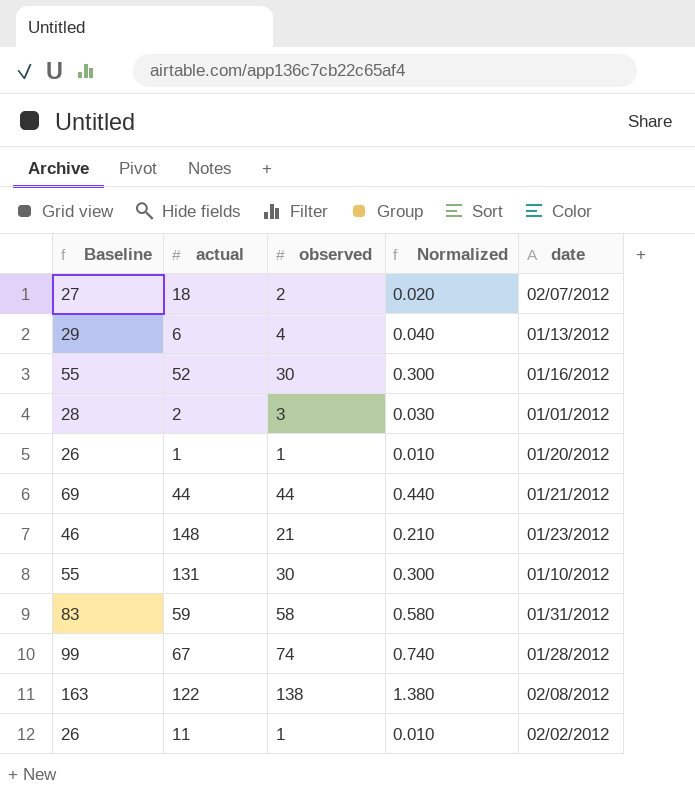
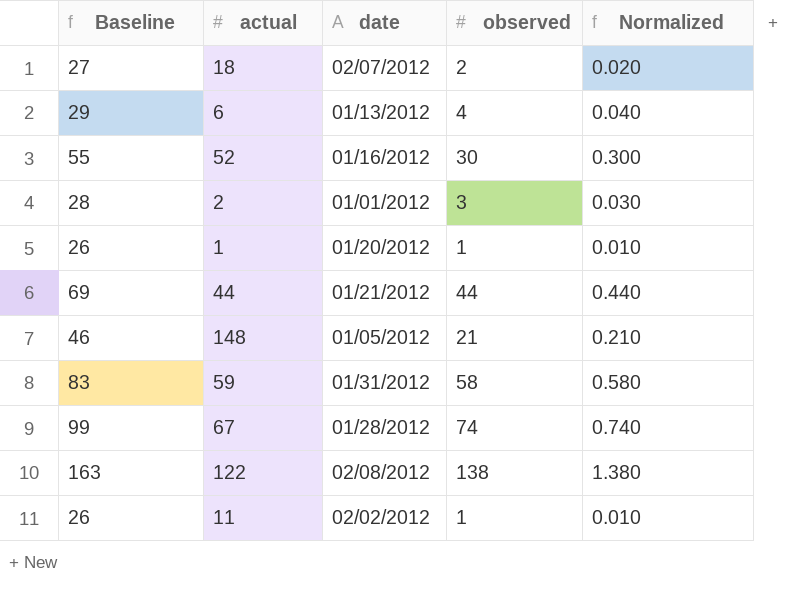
column date | position: 5 -> 3
row 131: 55 | 30 | 0.300 | 01/10/2012 -> none
148 | date: 01/23/2012 -> 01/05/2012

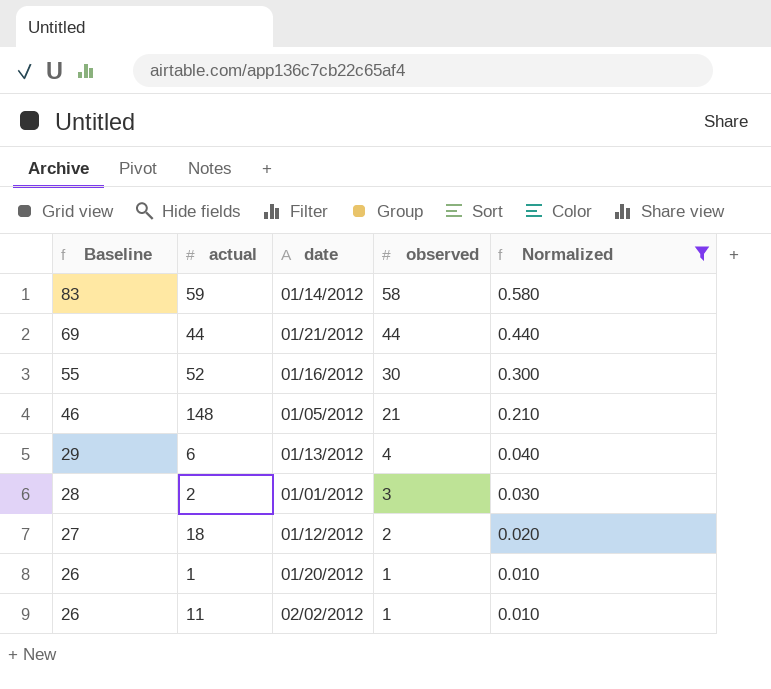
filter: none -> Normalized <= 0.580
row order: none -> Baseline descending
59 | date: 01/31/2012 -> 01/14/2012
18 | date: 02/07/2012 -> 01/12/2012

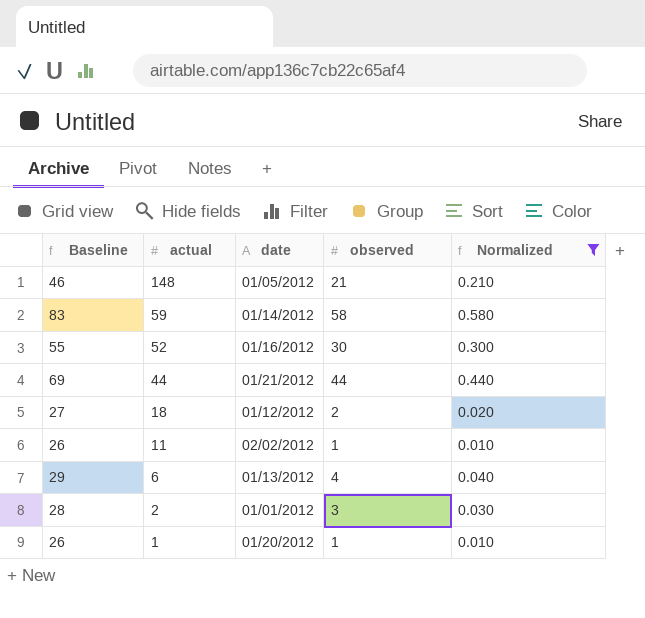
row order: Baseline descending -> actual descending

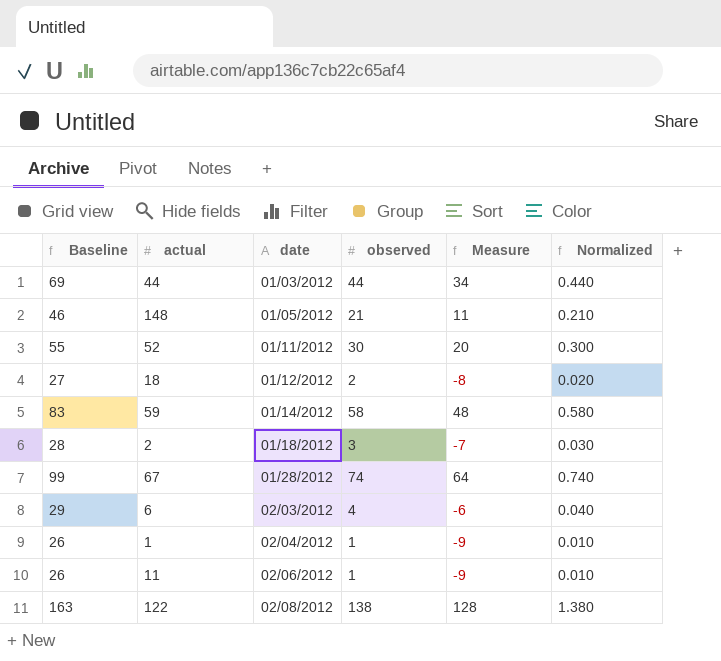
filter: Normalized <= 0.580 -> none
row order: actual descending -> date ascending
column Measure | formula: none -> [observed] - 10
44 | date: 01/21/2012 -> 01/03/2012
52 | date: 01/16/2012 -> 01/11/2012
2 | date: 01/01/2012 -> 01/18/2012
6 | date: 01/13/2012 -> 02/03/2012
1 | date: 01/20/2012 -> 02/04/2012
11 | date: 02/02/2012 -> 02/06/2012

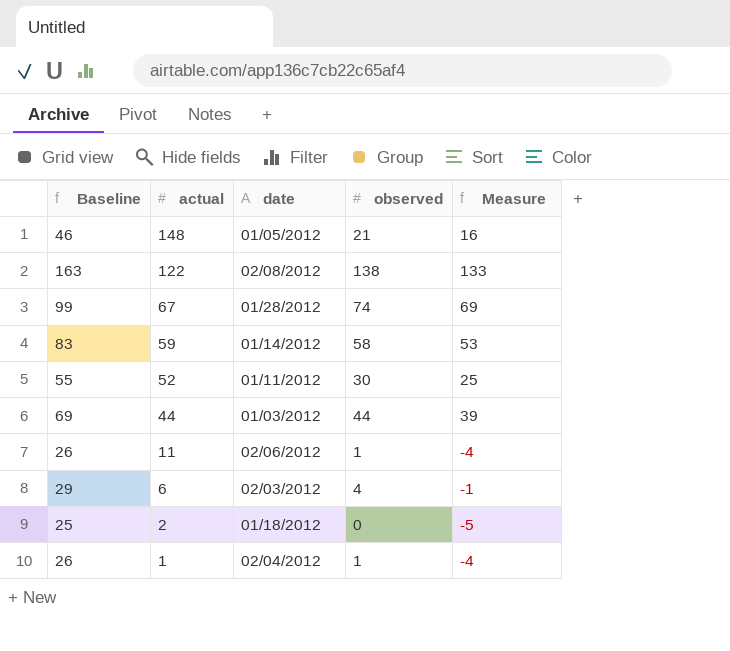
row order: date ascending -> actual descending
column Normalized | formula: [observed] * 0.01 -> none
column Measure | formula: [observed] - 10 -> [observed] - 5
row 18: 27 | 01/12/2012 | 2 | -8 | 0.020 -> none
2 | Baseline: 28 -> 25
2 | observed: 3 -> 0

